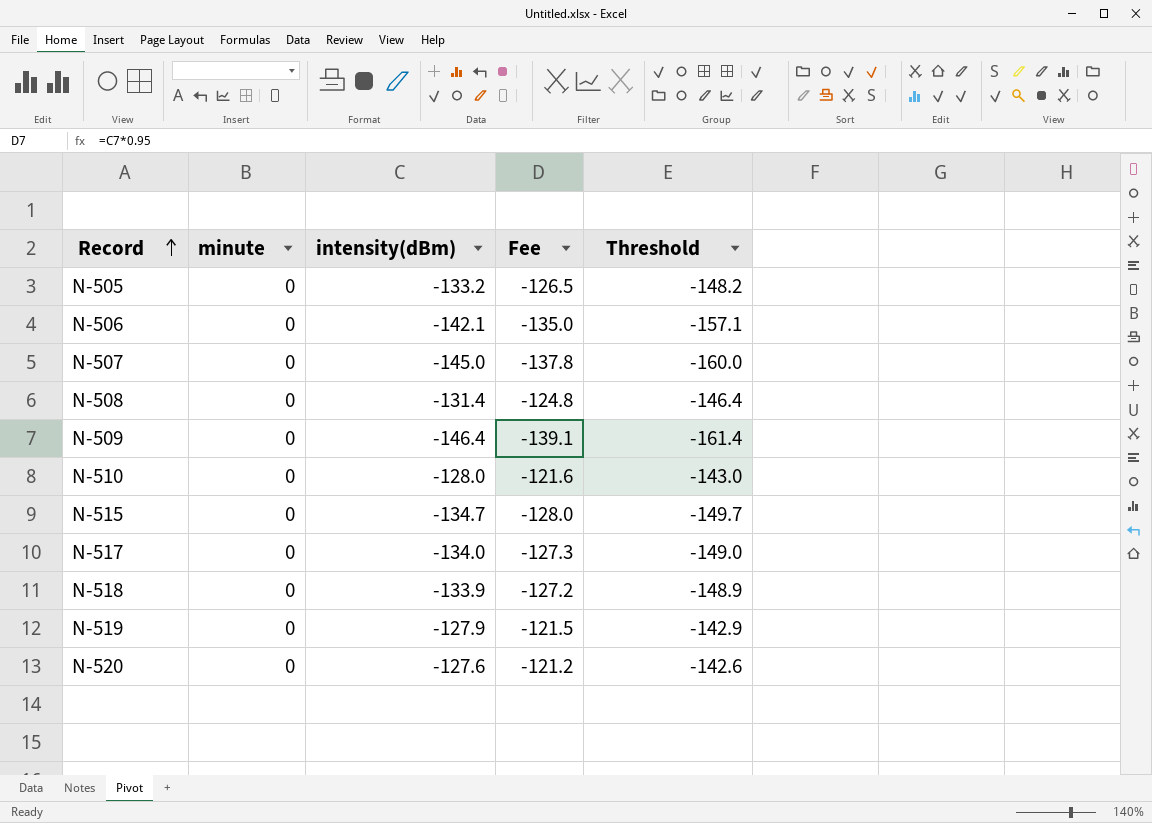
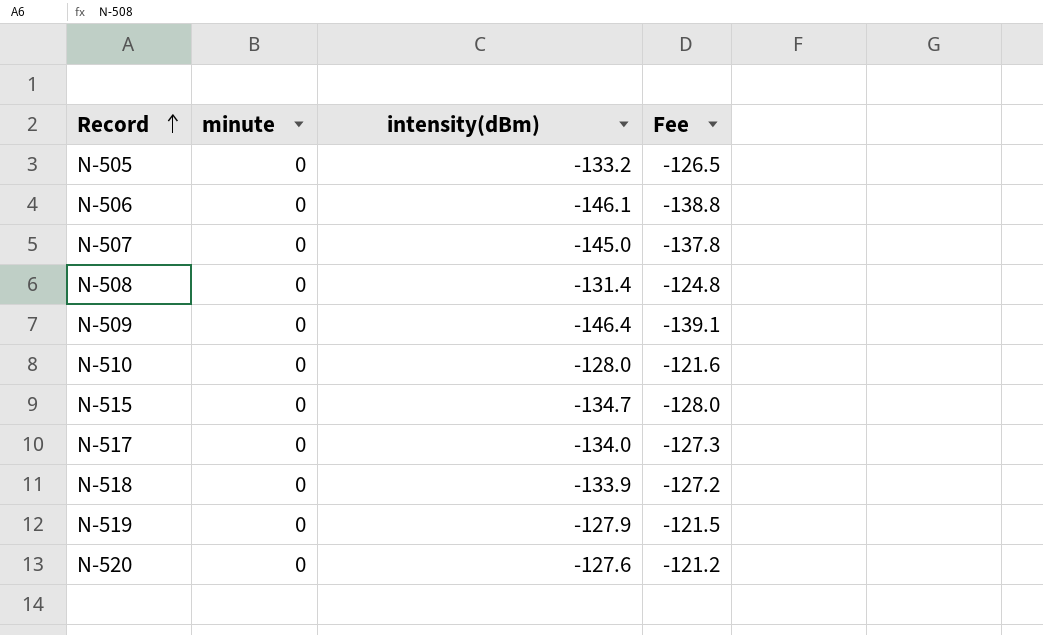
column Threshold | formula: [intensity(dBm)] - 15 -> none
N-506 | intensity(dBm): -142.1 -> -146.1
N-506 | Fee: -135.0 -> -138.8

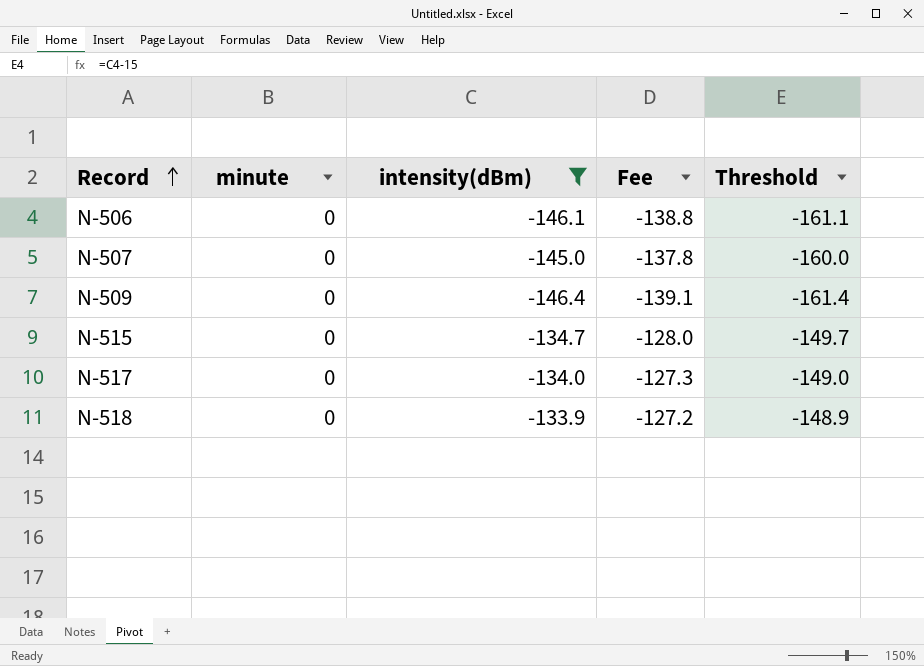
filter: none -> intensity(dBm) <= -133.9
column Threshold | formula: none -> [intensity(dBm)] - 15

